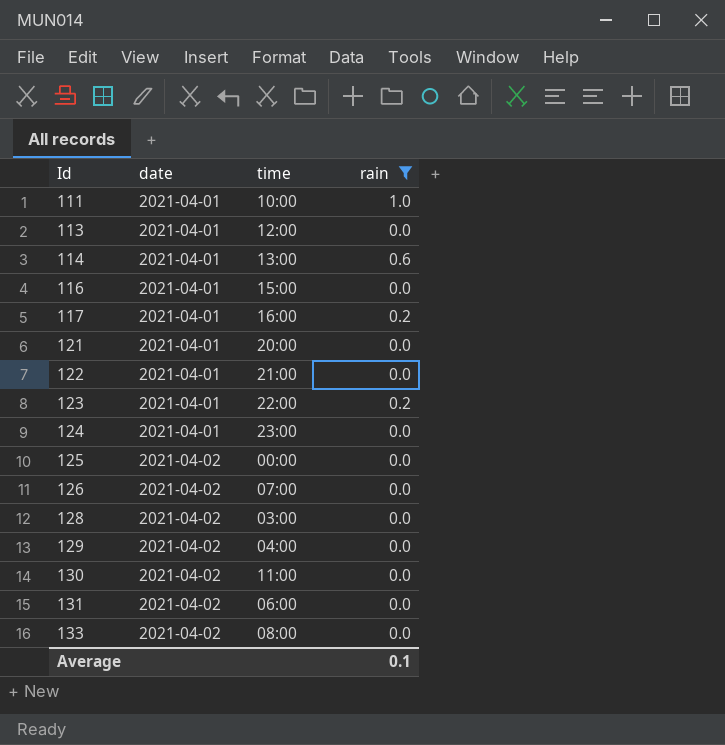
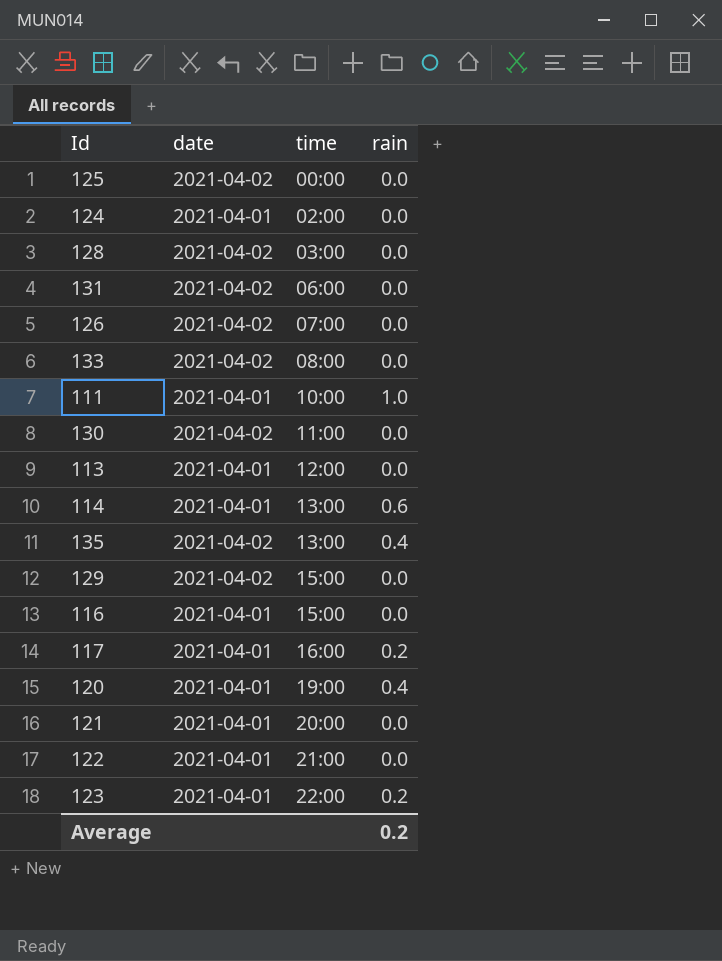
filter: rain != 0.4 -> none
row order: Id ascending -> time ascending
124 | time: 23:00 -> 02:00
129 | time: 04:00 -> 15:00
Average | rain: 0.1 -> 0.2

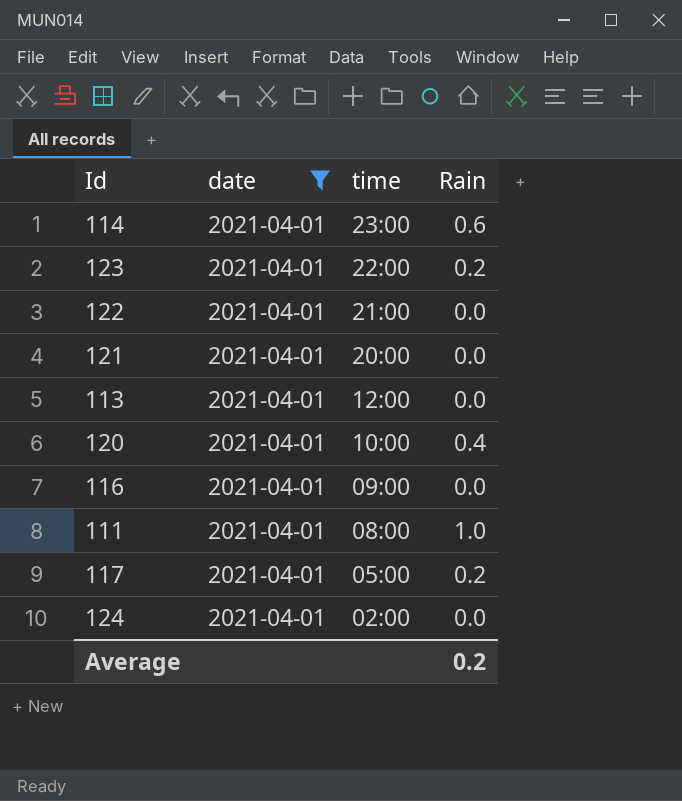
filter: none -> date = 2021-04-01
row order: time ascending -> time descending
column name: rain -> Rain
114 | time: 13:00 -> 23:00
120 | time: 19:00 -> 10:00
116 | time: 15:00 -> 09:00
111 | time: 10:00 -> 08:00
117 | time: 16:00 -> 05:00

